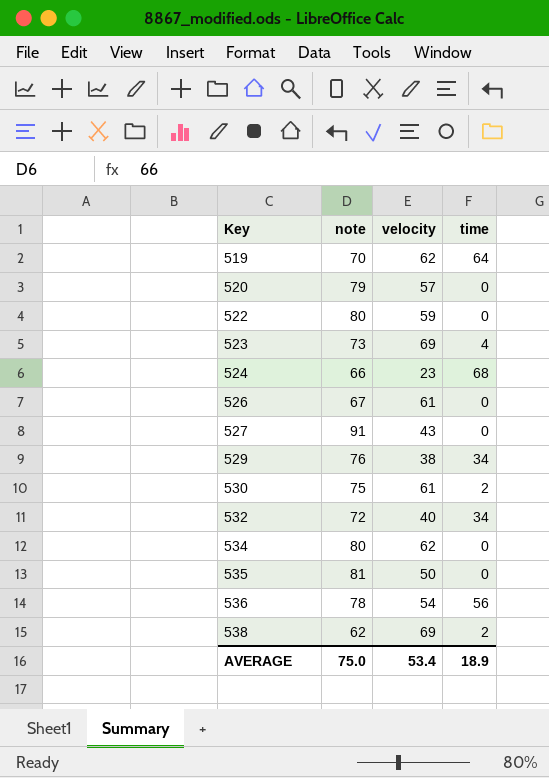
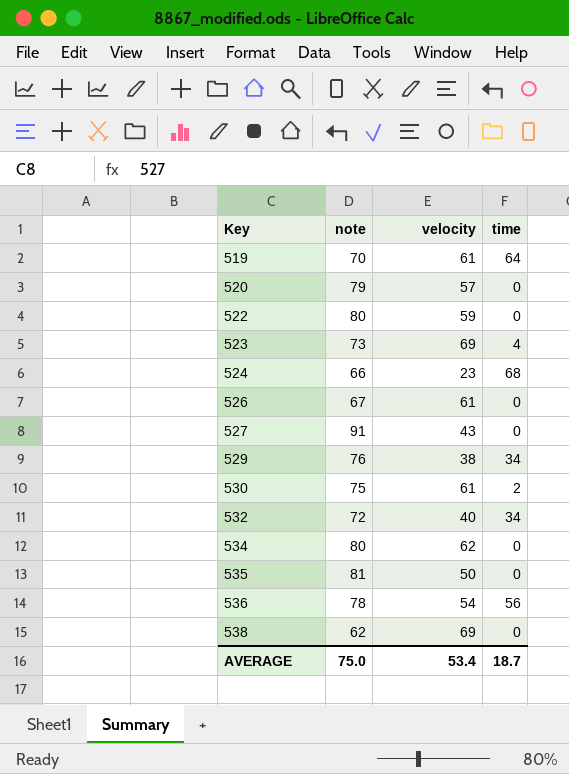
519 | velocity: 62 -> 61
538 | time: 2 -> 0
AVERAGE | time: 18.9 -> 18.7

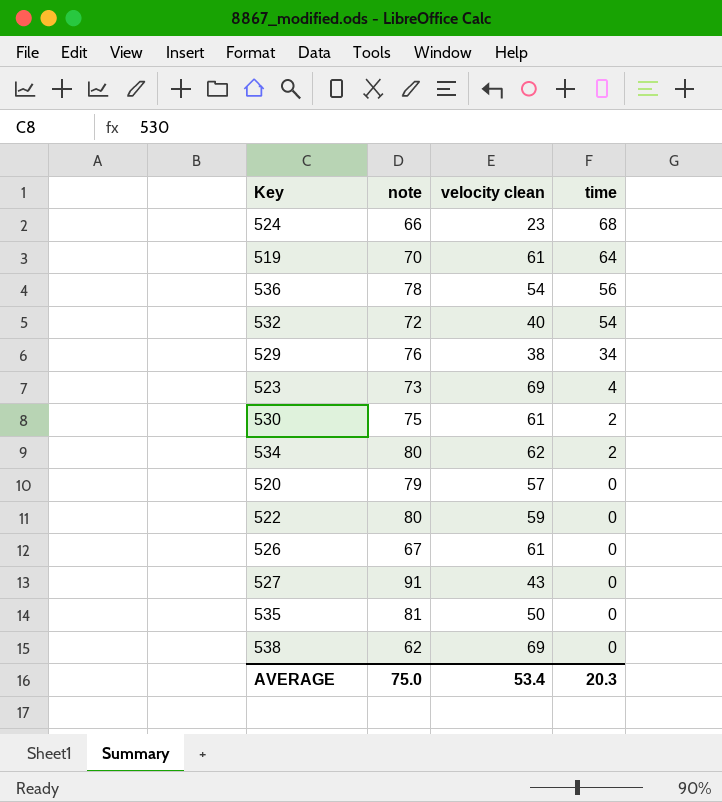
row order: Key ascending -> time descending
column name: velocity -> velocity clean
532 | time: 34 -> 54
534 | time: 0 -> 2
AVERAGE | time: 18.7 -> 20.3

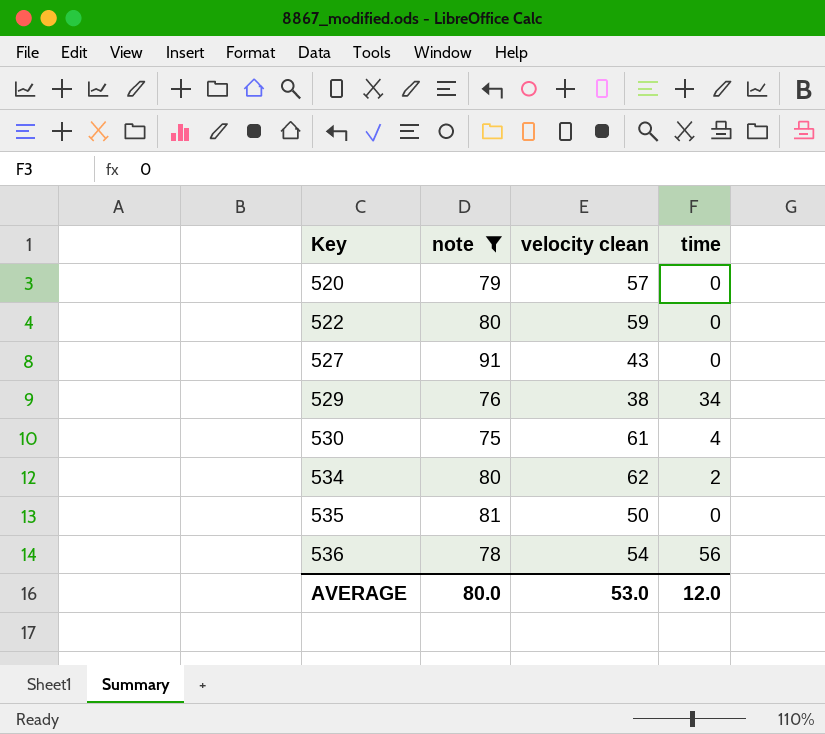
filter: none -> note >= 75
row order: time descending -> Key ascending
530 | time: 2 -> 4
AVERAGE | note: 75.0 -> 80.0
AVERAGE | velocity clean: 53.4 -> 53.0
AVERAGE | time: 20.3 -> 12.0

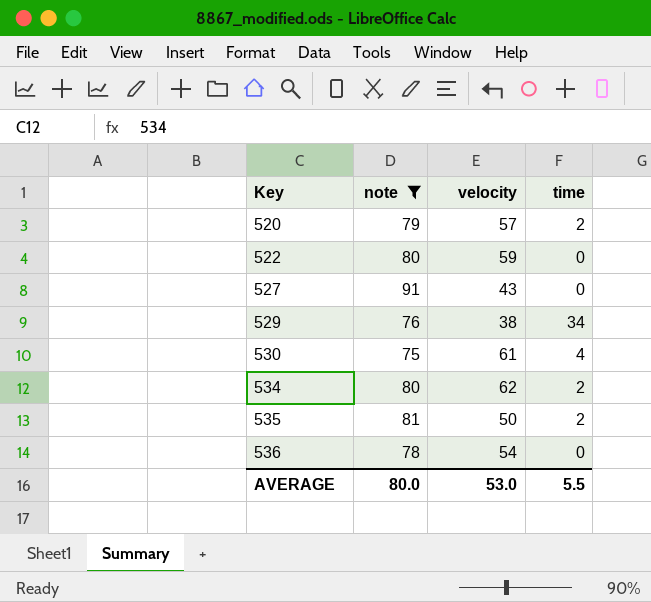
column name: velocity clean -> velocity
520 | time: 0 -> 2
535 | time: 0 -> 2
536 | time: 56 -> 0
AVERAGE | time: 12.0 -> 5.5

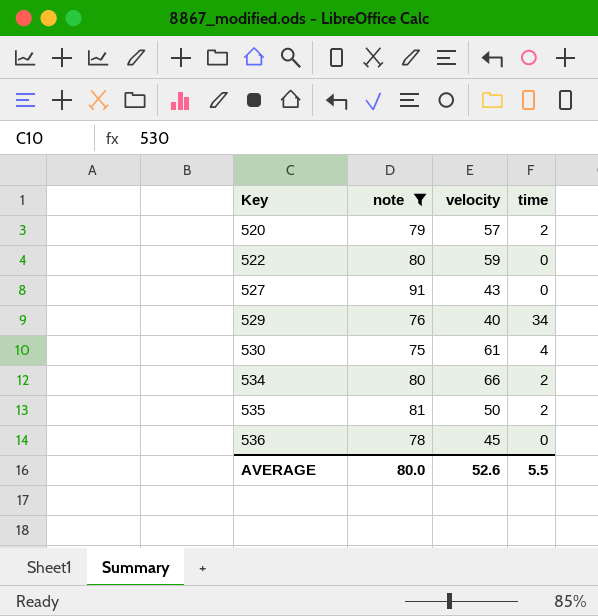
529 | velocity: 38 -> 40
534 | velocity: 62 -> 66
536 | velocity: 54 -> 45
AVERAGE | velocity: 53.0 -> 52.6

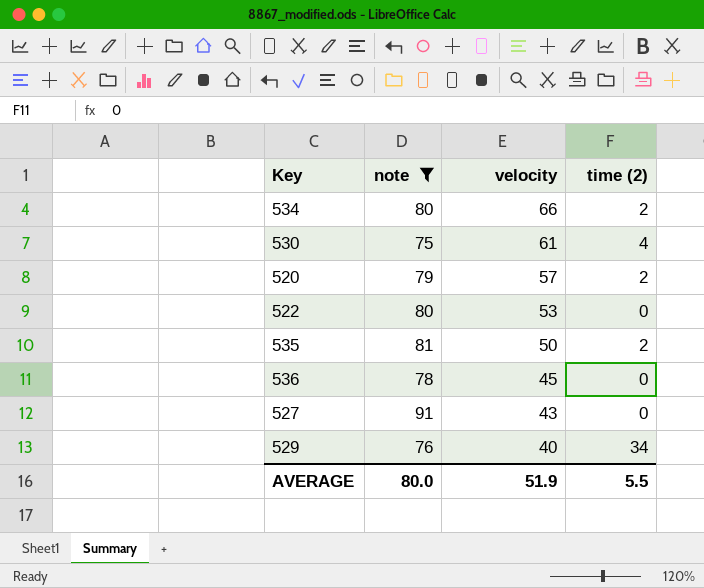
row order: Key ascending -> velocity descending
column name: time -> time (2)
522 | velocity: 59 -> 53
AVERAGE | velocity: 52.6 -> 51.9

